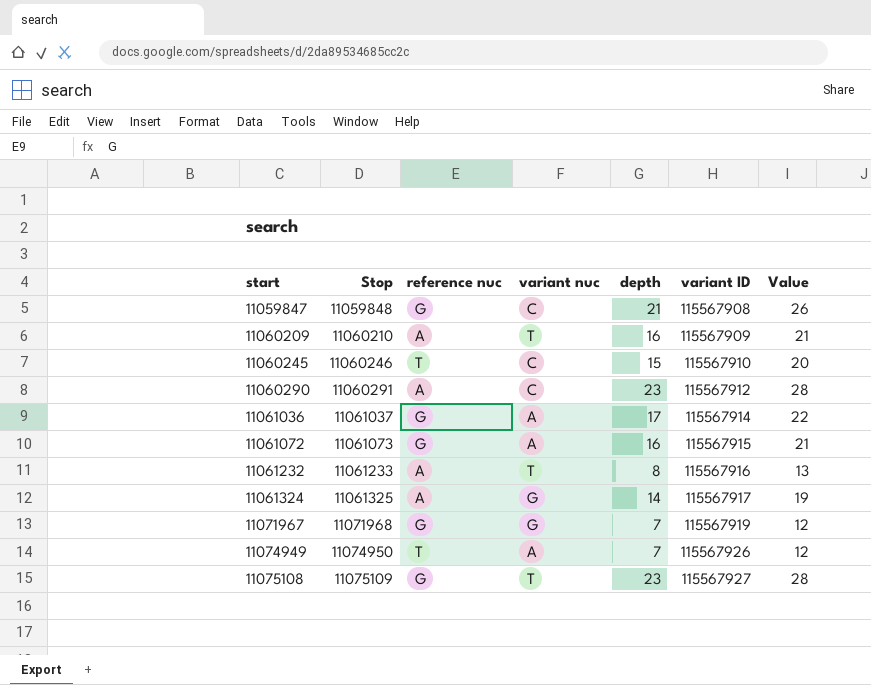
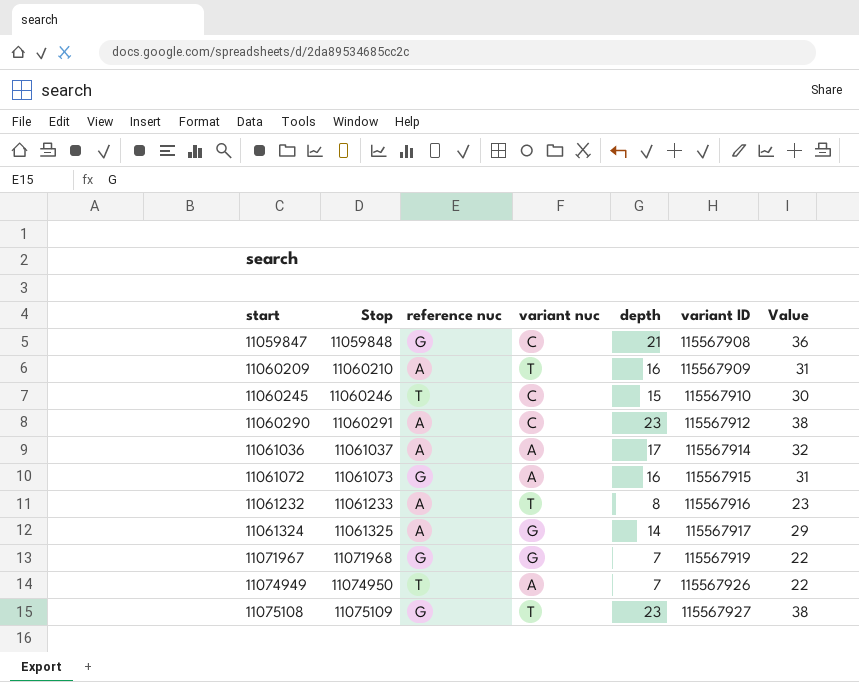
column Value | formula: [depth] + 5 -> [depth] + 15
11061036 | reference nuc: G -> A

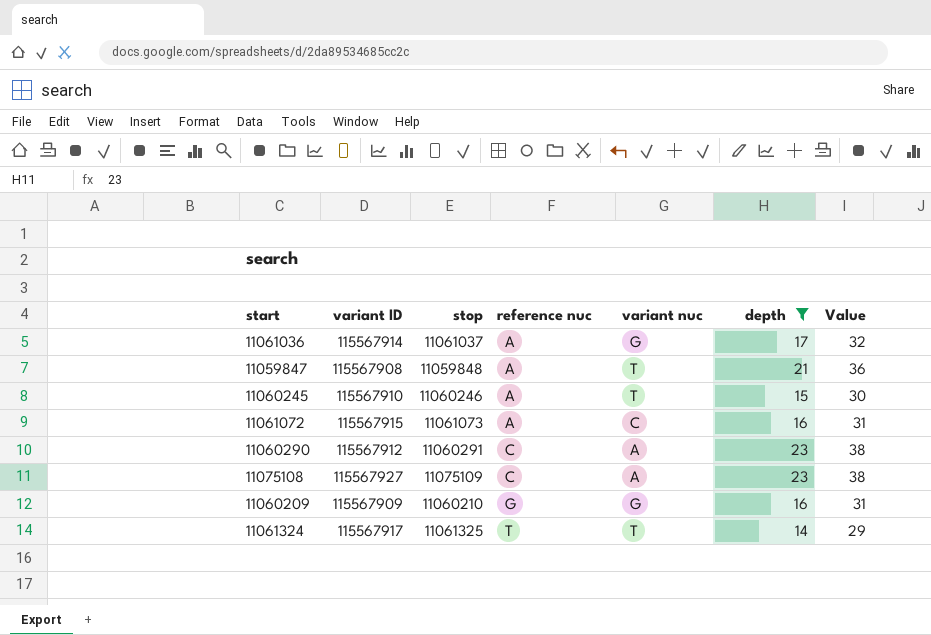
filter: none -> depth >= 14
row order: start ascending -> reference nuc ascending
column variant ID | position: 6 -> 2
column name: Stop -> stop
11061036 | variant nuc: A -> G
11059847 | reference nuc: G -> A
11059847 | variant nuc: C -> T
11060245 | reference nuc: T -> A
11060245 | variant nuc: C -> T
11061072 | reference nuc: G -> A
11061072 | variant nuc: A -> C
11060290 | reference nuc: A -> C
11060290 | variant nuc: C -> A
11075108 | reference nuc: G -> C
11075108 | variant nuc: T -> A
11060209 | reference nuc: A -> G
11060209 | variant nuc: T -> G
11061324 | reference nuc: A -> T
11061324 | variant nuc: G -> T

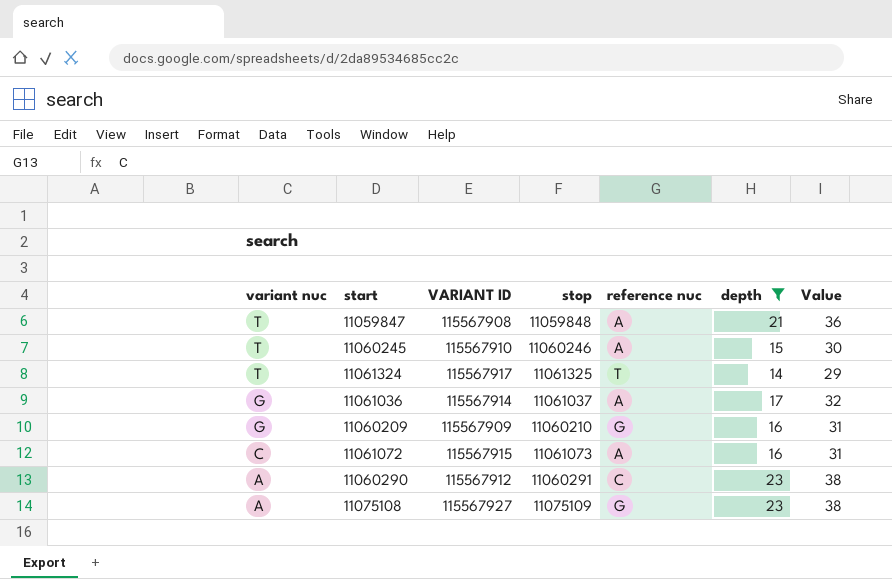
row order: reference nuc ascending -> variant nuc descending
column variant nuc | position: 5 -> 1
column name: variant ID -> VARIANT ID
11075108 | reference nuc: C -> G

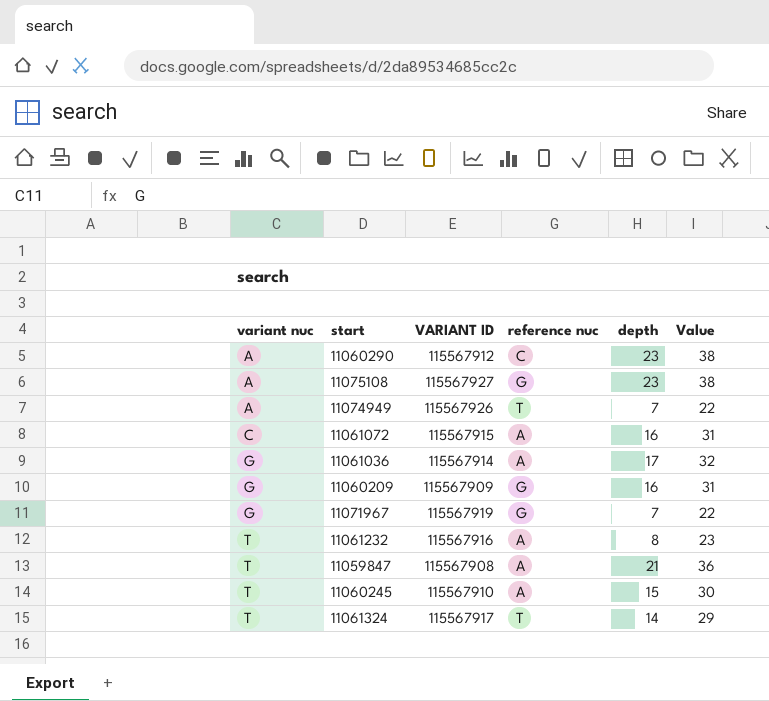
filter: depth >= 14 -> none
row order: variant nuc descending -> variant nuc ascending
column stop | position: 4 -> none

